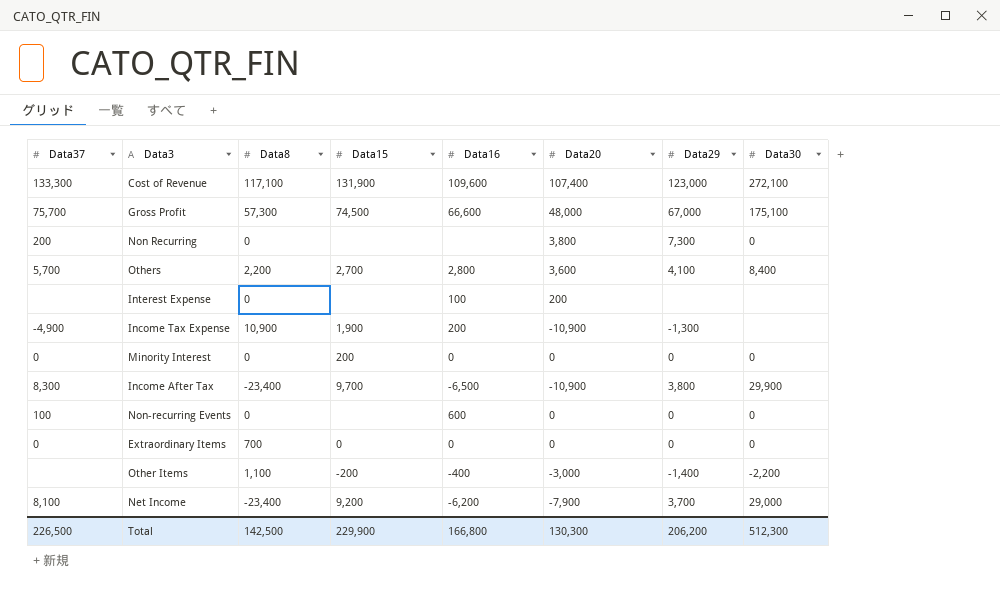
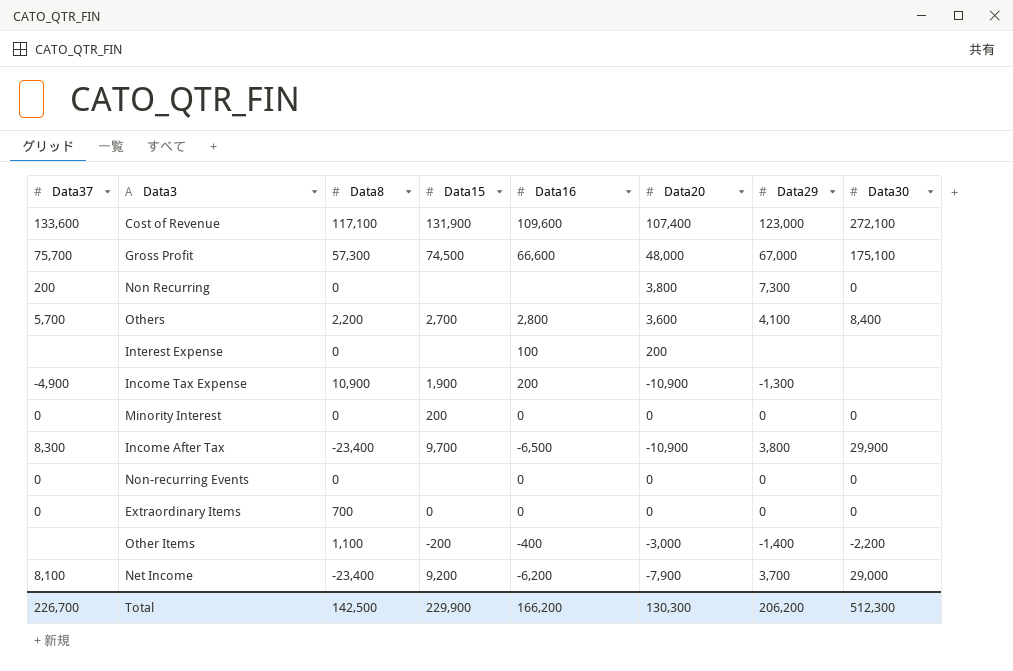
Cost of Revenue | Data37: 133,300 -> 133,600
Non-recurring Events | Data37: 100 -> 0
Non-recurring Events | Data16: 600 -> 0
Total | Data37: 226,500 -> 226,700
Total | Data16: 166,800 -> 166,200

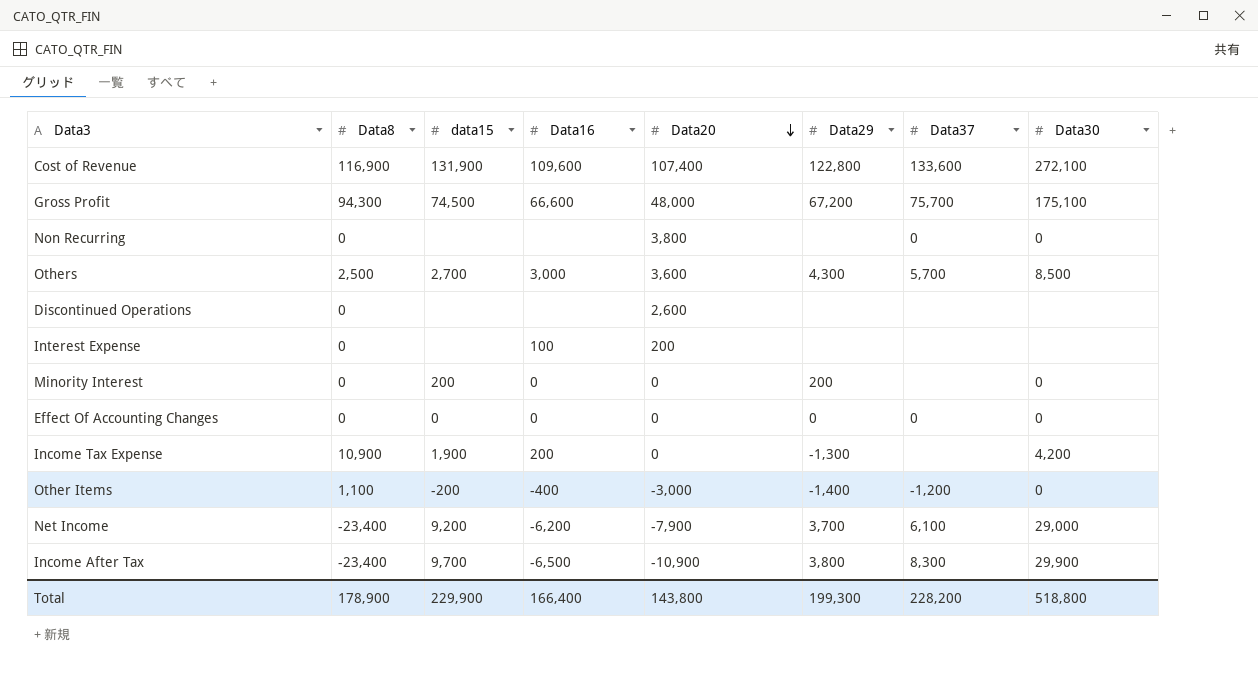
row order: none -> Data20 descending
column name: Data15 -> data15
column Data37 | position: 1 -> 7
row Non-recurring Events: 0 | 0 | none | 0 | 0 | 0 | 0 -> none
row Extraordinary Items: 0 | 700 | 0 | 0 | 0 | 0 | 0 -> none
Cost of Revenue | Data8: 117,100 -> 116,900
Cost of Revenue | Data29: 123,000 -> 122,800
Gross Profit | Data8: 57,300 -> 94,300
Gross Profit | Data29: 67,000 -> 67,200
Non Recurring | Data29: 7,300 -> none
Non Recurring | Data37: 200 -> 0
Others | Data8: 2,200 -> 2,500
Others | Data16: 2,800 -> 3,000
Others | Data29: 4,100 -> 4,300
Others | Data30: 8,400 -> 8,500
row Discontinued Operations: none -> 0 | none | none | 2,600 | none | none | none
Minority Interest | Data29: 0 -> 200
Minority Interest | Data37: 0 -> none
row Effect Of Accounting Changes: none -> 0 | 0 | 0 | 0 | 0 | 0 | 0
Income Tax Expense | Data20: -10,900 -> 0
Income Tax Expense | Data37: -4,900 -> none
Income Tax Expense | Data30: none -> 4,200
Other Items | Data37: none -> -1,200
Other Items | Data30: -2,200 -> 0
Net Income | Data37: 8,100 -> 6,100
Total | Data8: 142,500 -> 178,900
Total | Data16: 166,200 -> 166,400
Total | Data20: 130,300 -> 143,800
Total | Data29: 206,200 -> 199,300
Total | Data37: 226,700 -> 228,200
Total | Data30: 512,300 -> 518,800

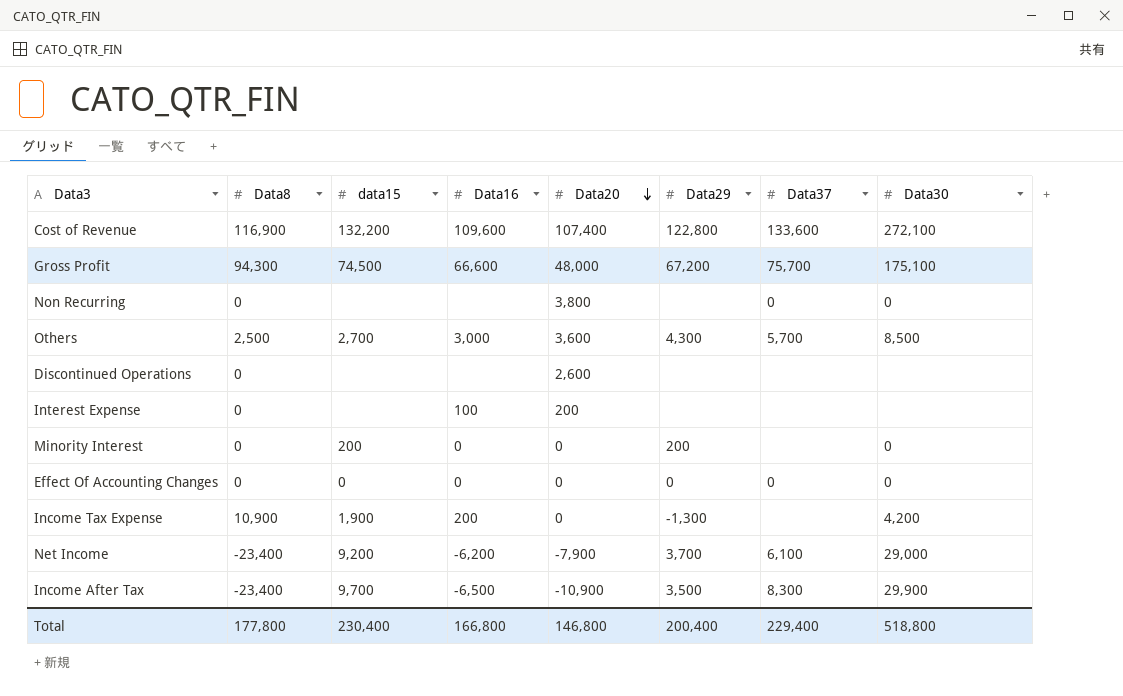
row Other Items: 1,100 | -200 | -400 | -3,000 | -1,400 | -1,200 | 0 -> none
Cost of Revenue | data15: 131,900 -> 132,200
Income After Tax | Data29: 3,800 -> 3,500
Total | Data8: 178,900 -> 177,800
Total | data15: 229,900 -> 230,400
Total | Data16: 166,400 -> 166,800
Total | Data20: 143,800 -> 146,800
Total | Data29: 199,300 -> 200,400
Total | Data37: 228,200 -> 229,400

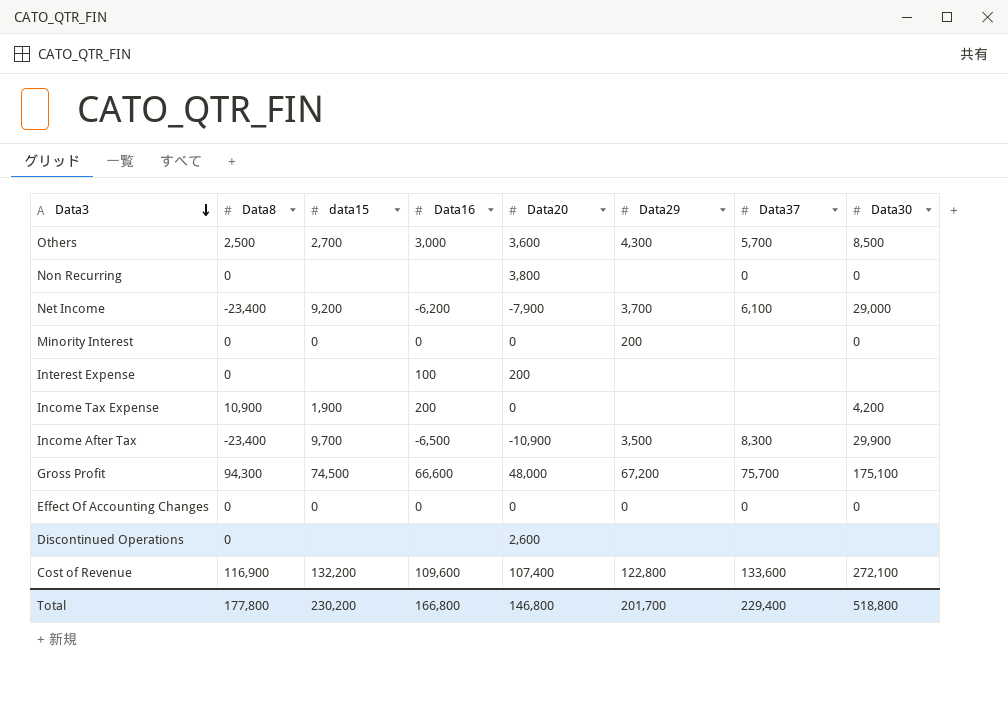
row order: Data20 descending -> Data3 descending
Minority Interest | data15: 200 -> 0
Income Tax Expense | Data29: -1,300 -> none
Total | data15: 230,400 -> 230,200
Total | Data29: 200,400 -> 201,700

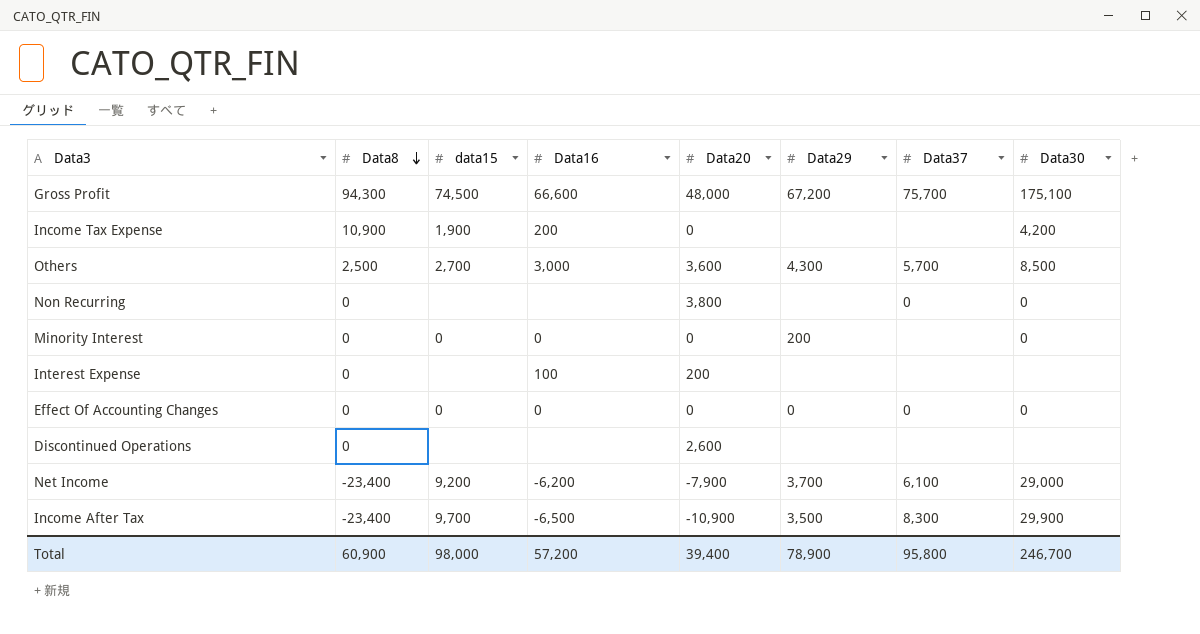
row order: Data3 descending -> Data8 descending
row Cost of Revenue: 116,900 | 132,200 | 109,600 | 107,400 | 122,800 | 133,600 | 272,100 -> none
Total | Data8: 177,800 -> 60,900
Total | data15: 230,200 -> 98,000
Total | Data16: 166,800 -> 57,200
Total | Data20: 146,800 -> 39,400
Total | Data29: 201,700 -> 78,900
Total | Data37: 229,400 -> 95,800
Total | Data30: 518,800 -> 246,700

